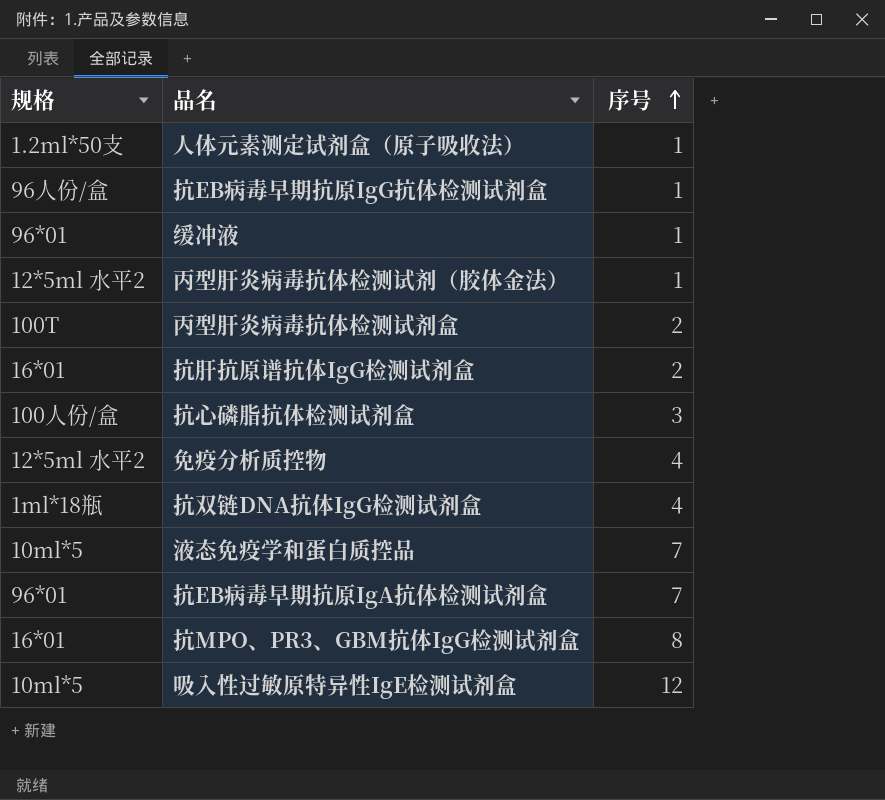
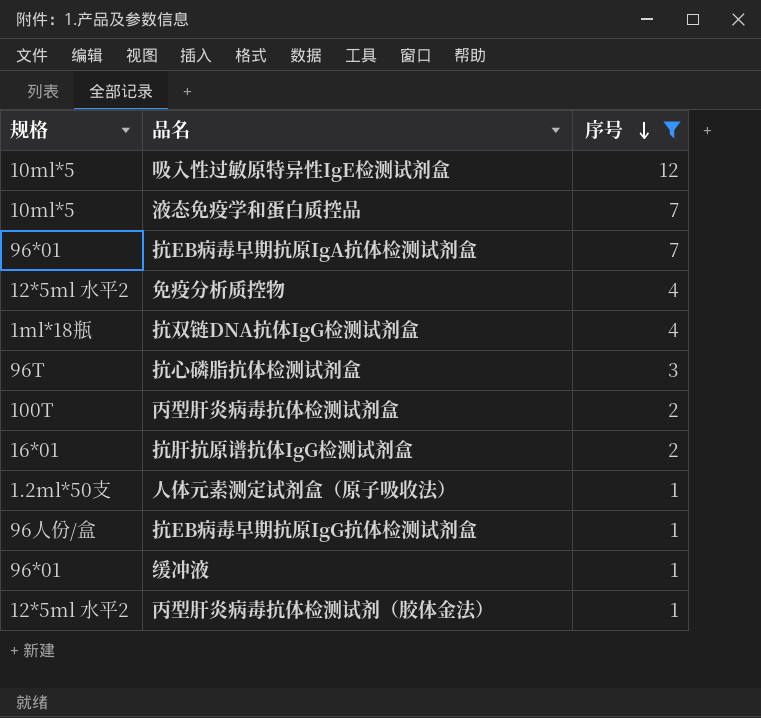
filter: none -> 序号 != 8
row order: 序号 ascending -> 序号 descending
抗心磷脂抗体检测试剂盒 | 规格: 100人份/盒 -> 96T

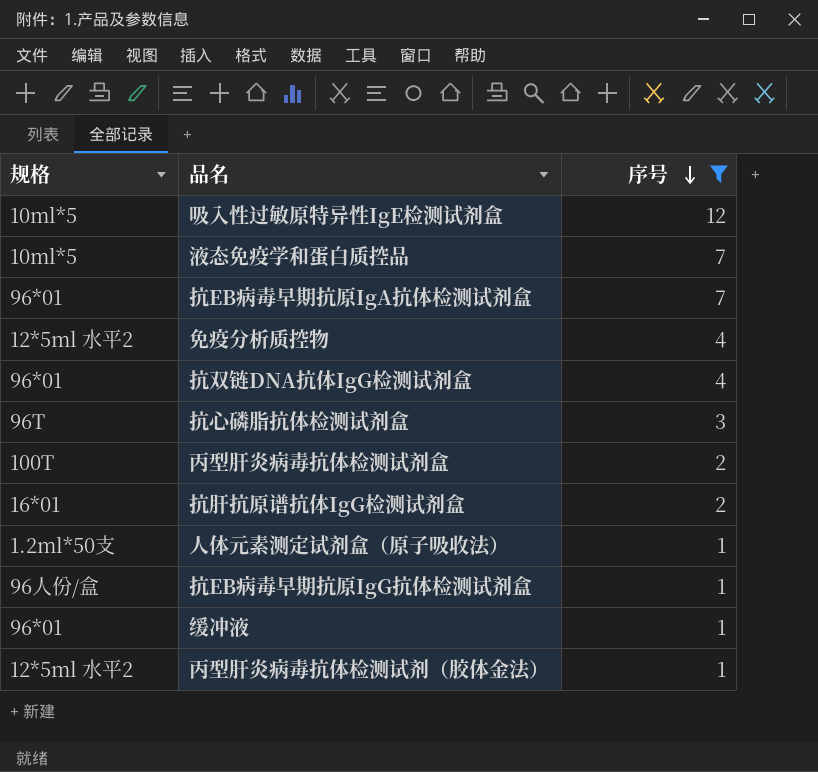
抗双链DNA抗体IgG检测试剂盒 | 规格: 1ml*18瓶 -> 96*01

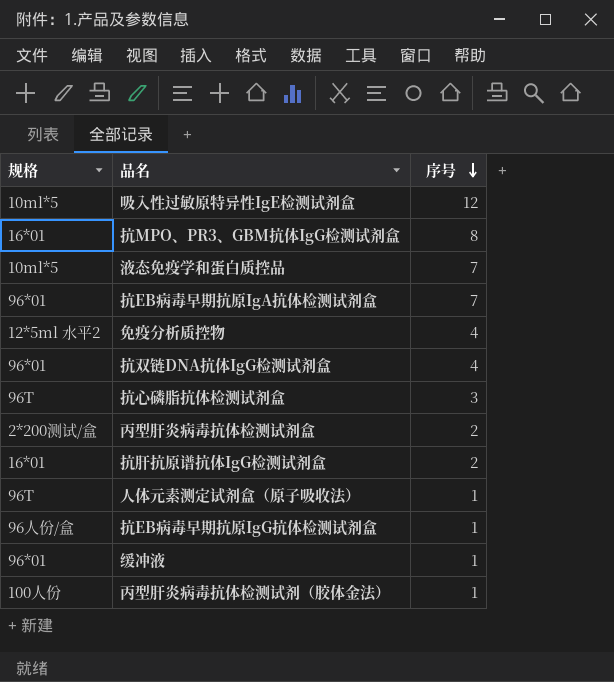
filter: 序号 != 8 -> none
丙型肝炎病毒抗体检测试剂盒 | 规格: 100T -> 2*200测试/盒
人体元素测定试剂盒（原子吸收法） | 规格: 1.2ml*50支 -> 96T
丙型肝炎病毒抗体检测试剂（胶体金法） | 规格: 12*5ml 水平2 -> 100人份

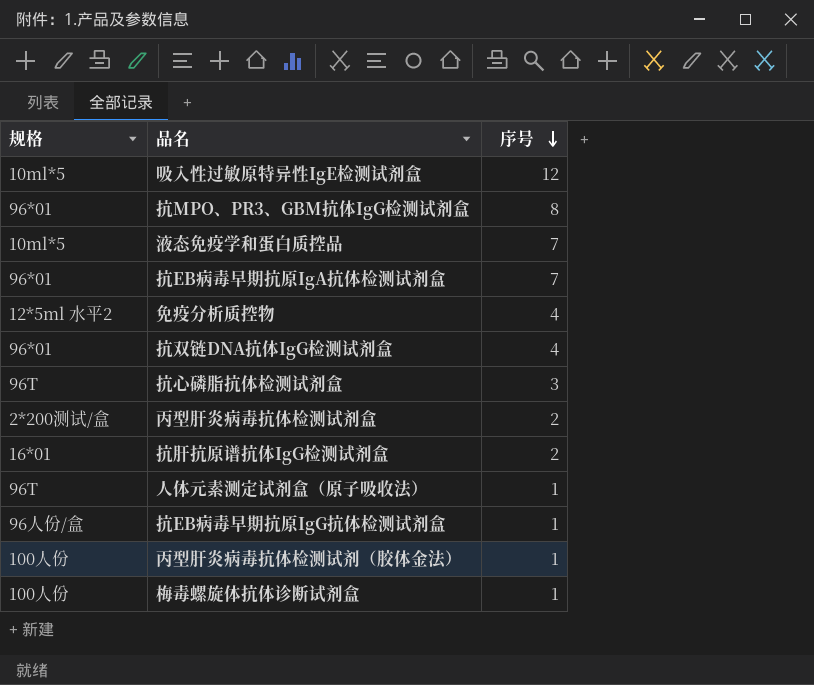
row 缓冲液: 96*01 | 1 -> none
抗MPO、PR3、GBM抗体IgG检测试剂盒 | 规格: 16*01 -> 96*01
row 梅毒螺旋体抗体诊断试剂盒: none -> 100人份 | 1

